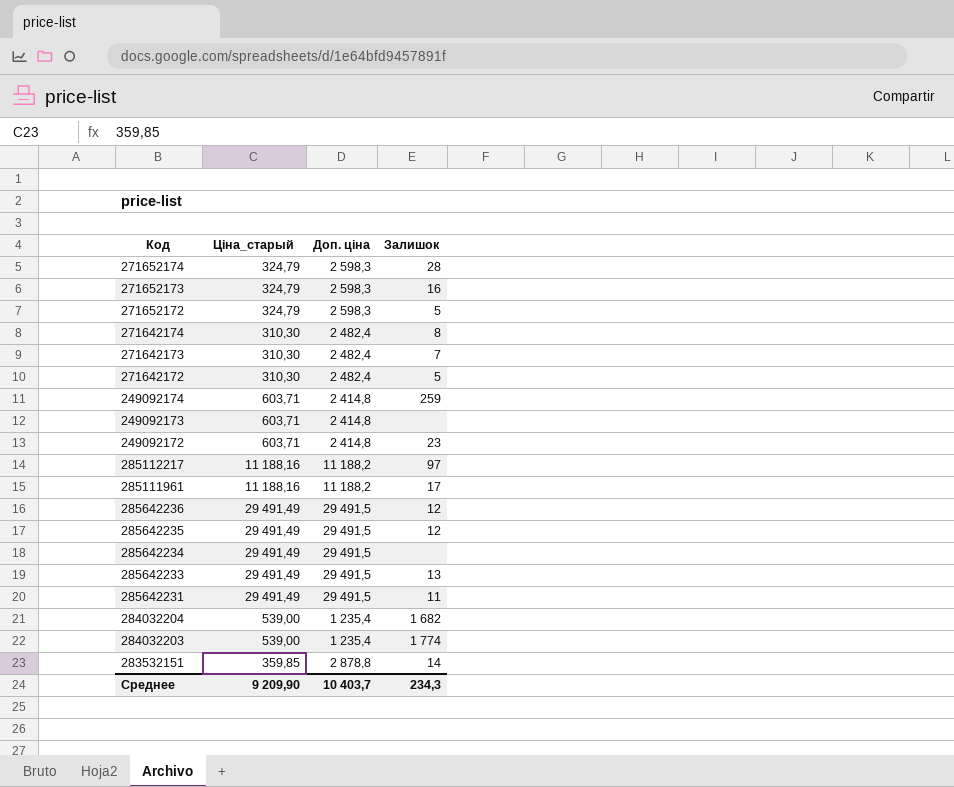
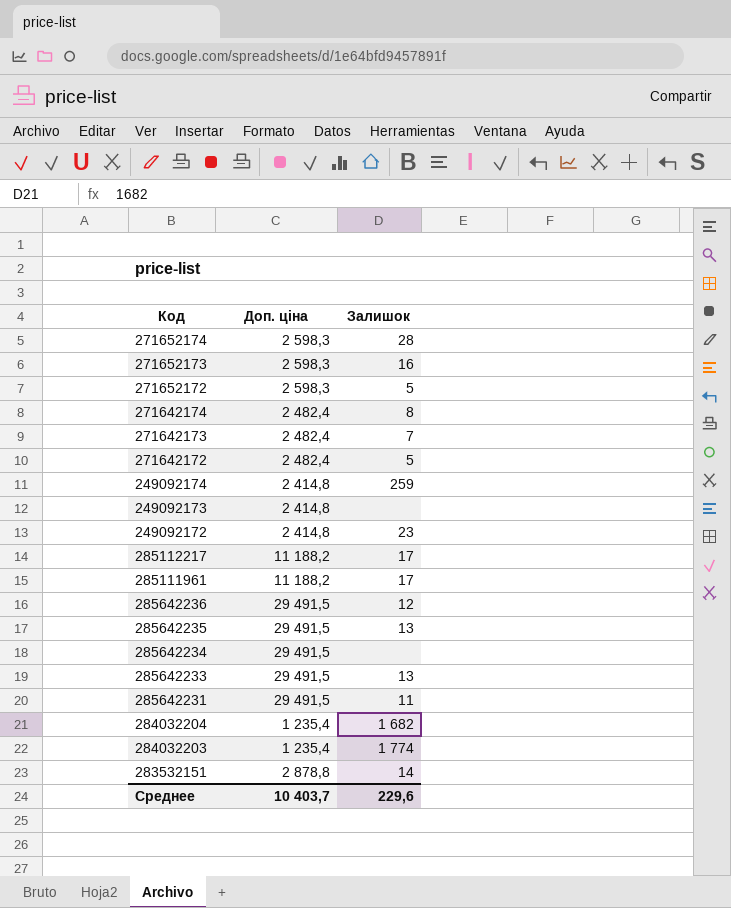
column Ціна_старый | position: 2 -> none
285112217 | Залишок: 97 -> 17
285642235 | Залишок: 12 -> 13
Среднее | Залишок: 234,3 -> 229,6

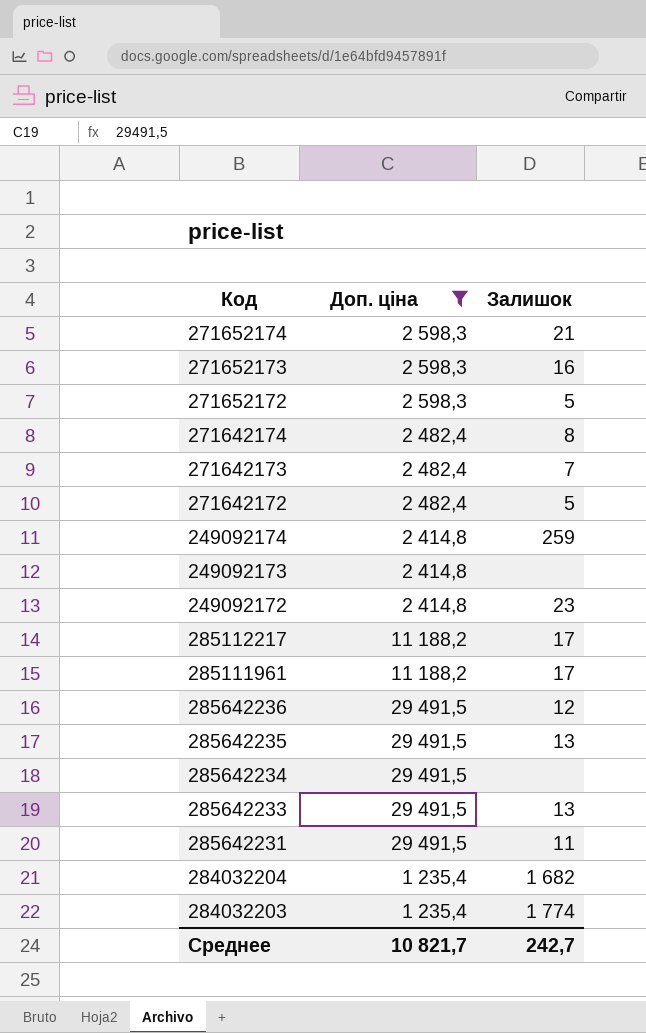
filter: none -> Доп. ціна != 2 878,8
271652174 | Залишок: 28 -> 21
Среднее | Доп. ціна: 10 403,7 -> 10 821,7
Среднее | Залишок: 229,6 -> 242,7

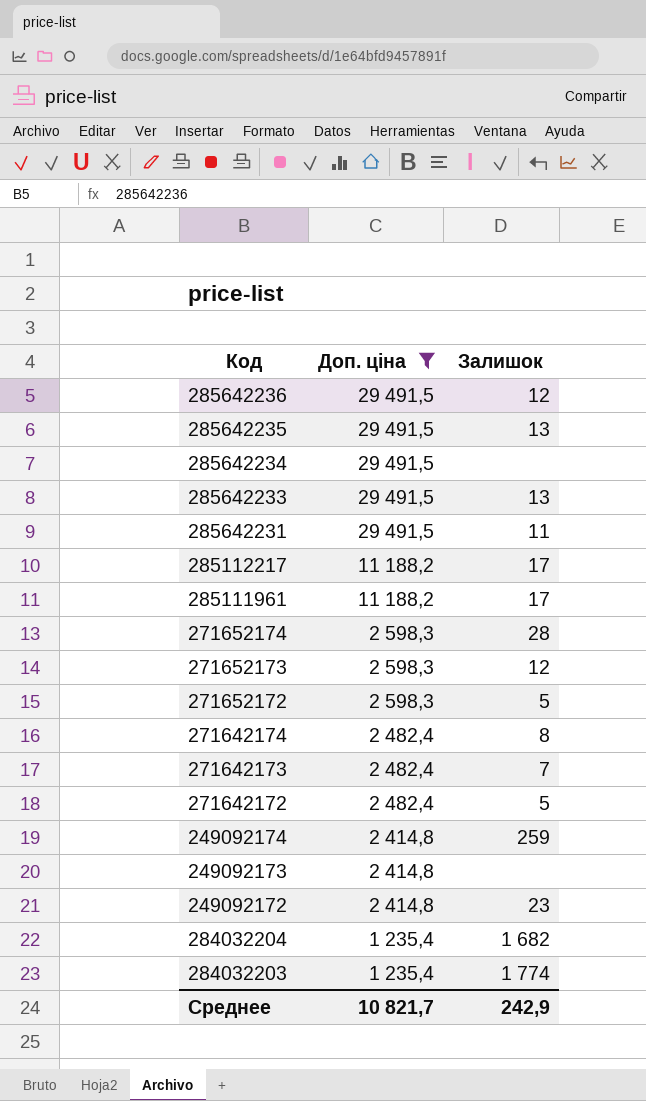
row order: none -> Доп. ціна descending
271652174 | Залишок: 21 -> 28
271652173 | Залишок: 16 -> 12
Среднее | Залишок: 242,7 -> 242,9

